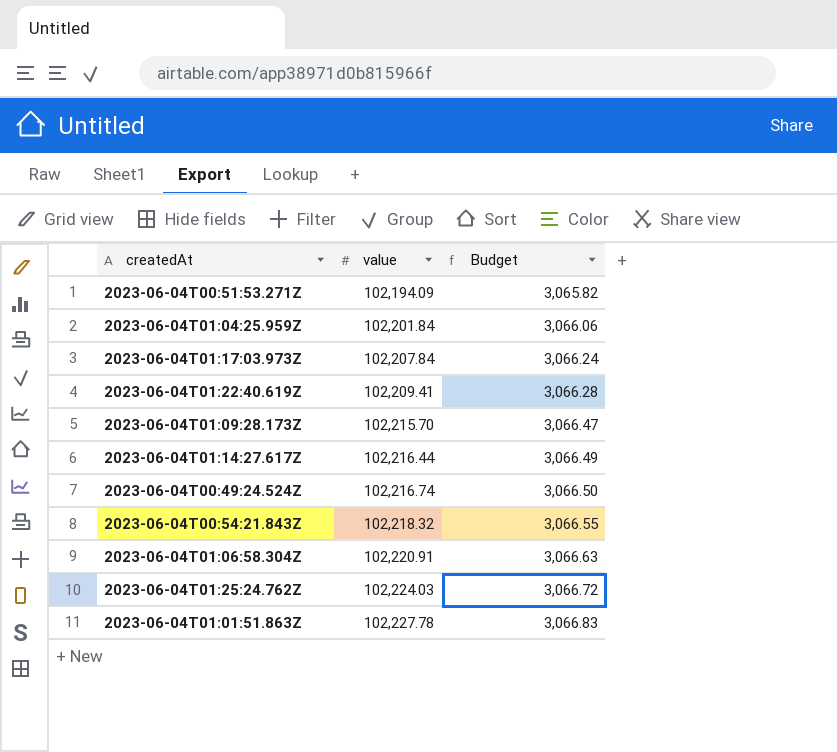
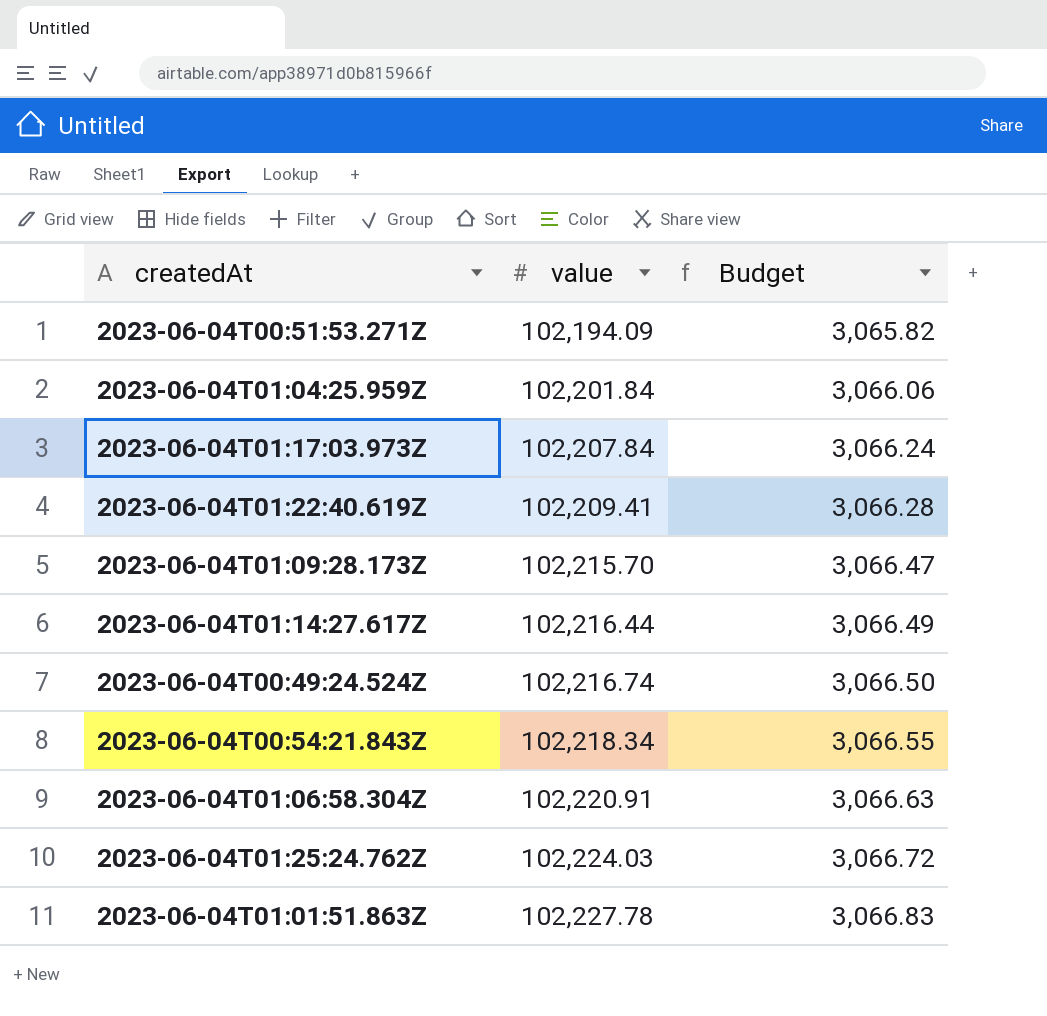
2023-06-04T00:54:21.843Z | value: 102,218.32 -> 102,218.34

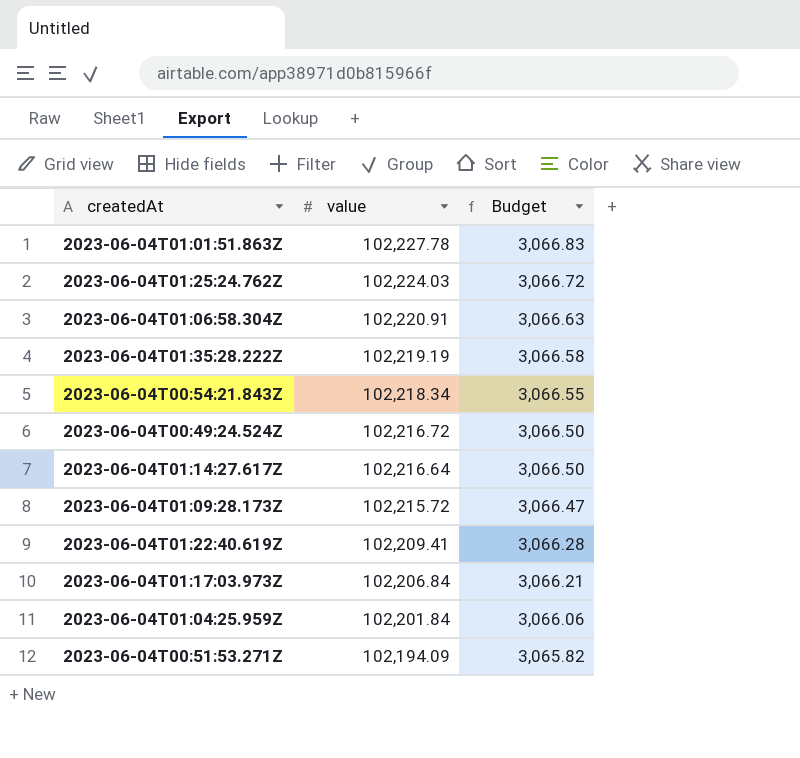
row order: value ascending -> value descending
row 2023-06-04T01:35:28.222Z: none -> 102,219.19 | 3,066.58
2023-06-04T00:49:24.524Z | value: 102,216.74 -> 102,216.72
2023-06-04T01:14:27.617Z | value: 102,216.44 -> 102,216.64
2023-06-04T01:14:27.617Z | Budget: 3,066.49 -> 3,066.50
2023-06-04T01:09:28.173Z | value: 102,215.70 -> 102,215.72
2023-06-04T01:17:03.973Z | value: 102,207.84 -> 102,206.84
2023-06-04T01:17:03.973Z | Budget: 3,066.24 -> 3,066.21

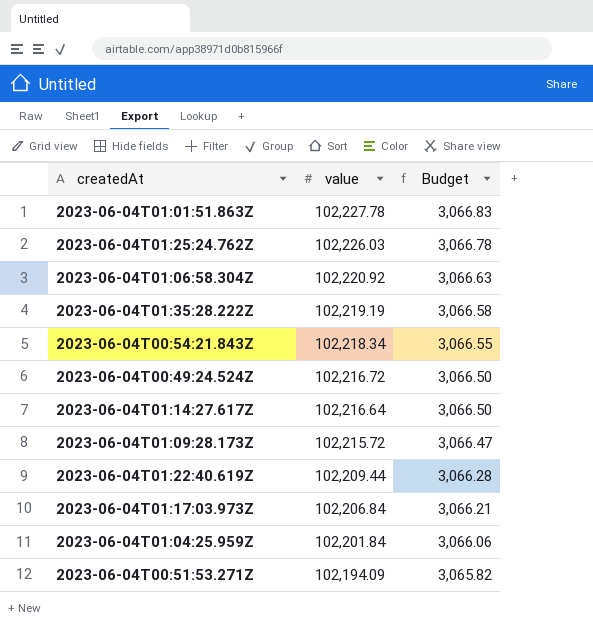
2023-06-04T01:25:24.762Z | value: 102,224.03 -> 102,226.03
2023-06-04T01:25:24.762Z | Budget: 3,066.72 -> 3,066.78
2023-06-04T01:06:58.304Z | value: 102,220.91 -> 102,220.92
2023-06-04T01:22:40.619Z | value: 102,209.41 -> 102,209.44

